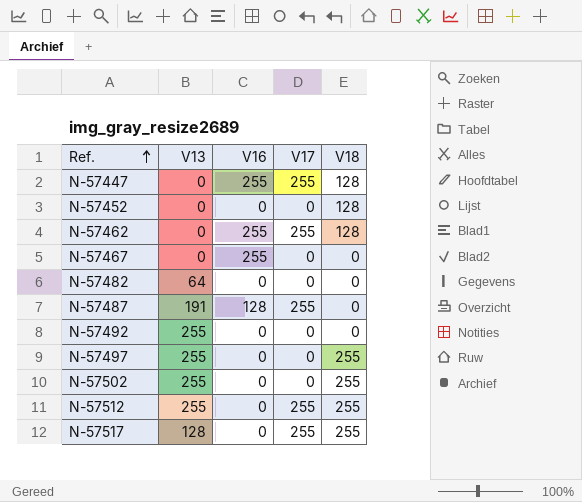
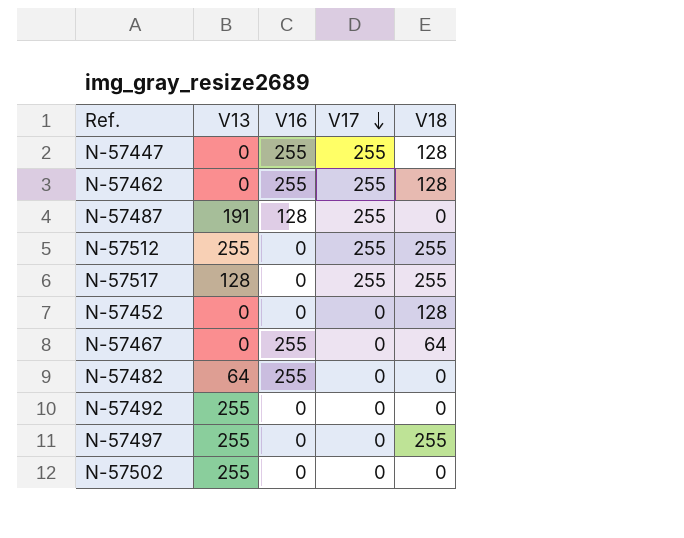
row order: Ref. ascending -> V17 descending
N-57467 | V18: 0 -> 64
N-57482 | V16: 0 -> 255
N-57502 | V18: 255 -> 0

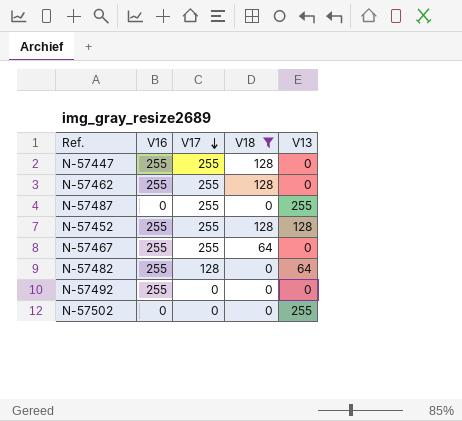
filter: none -> V18 != 255
column V13 | position: 2 -> 5
N-57487 | V16: 128 -> 0
N-57487 | V13: 191 -> 255
N-57452 | V16: 0 -> 255
N-57452 | V17: 0 -> 255
N-57452 | V13: 0 -> 128
N-57467 | V17: 0 -> 255
N-57482 | V17: 0 -> 128
N-57492 | V16: 0 -> 255
N-57492 | V13: 255 -> 0

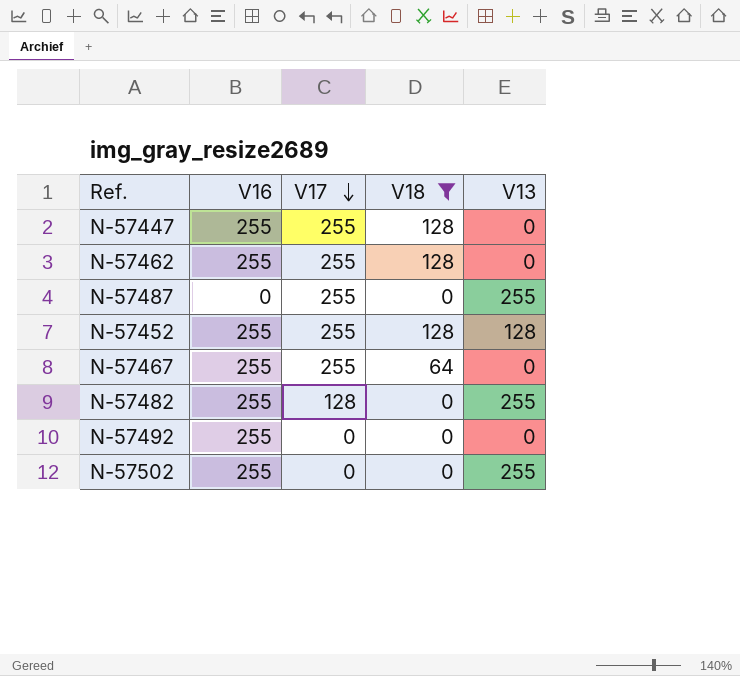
N-57482 | V13: 64 -> 255
N-57502 | V16: 0 -> 255

